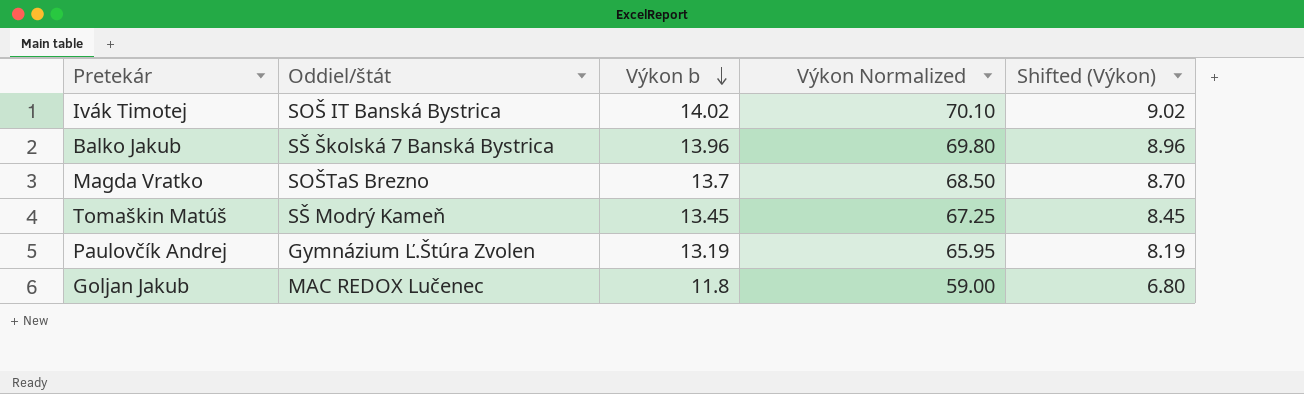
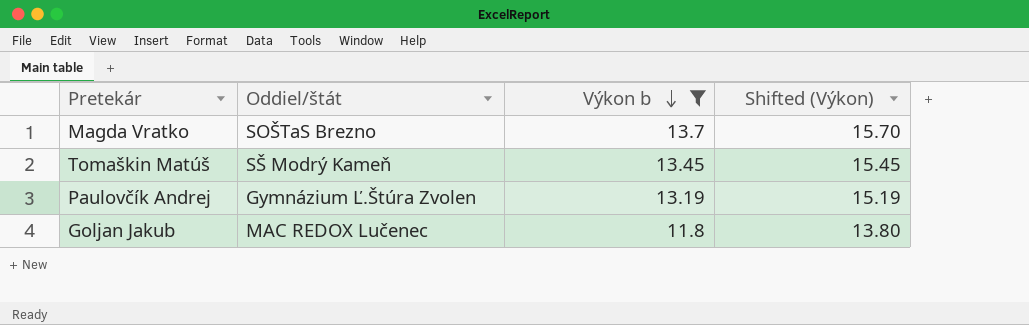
filter: none -> Výkon b <= 13.7
column Výkon Normalized | formula: [Výkon b] * 5 -> none
column Shifted (Výkon) | formula: [Výkon b] - 5 -> [Výkon b] + 2

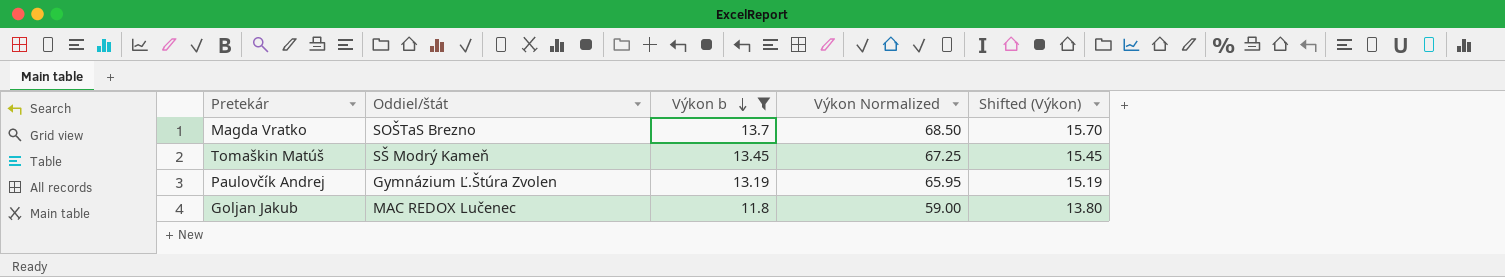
column Výkon Normalized | formula: none -> [Výkon b] * 5

